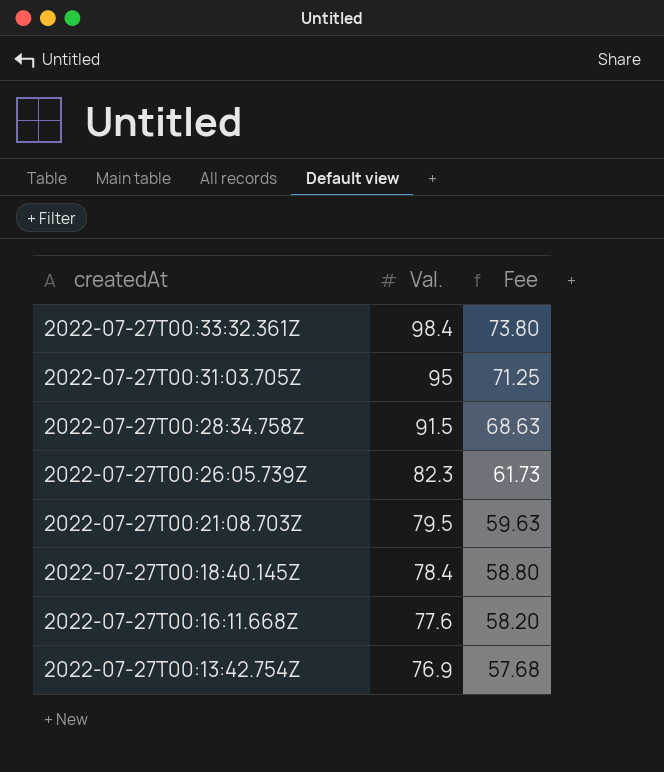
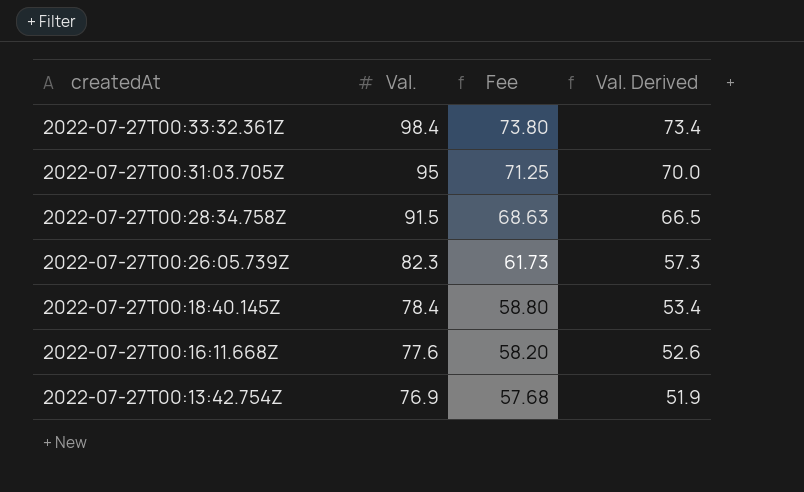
column Val. Derived | formula: none -> [Val.] - 25
row 2022-07-27T00:21:08.703Z: 79.5 | 59.63 -> none

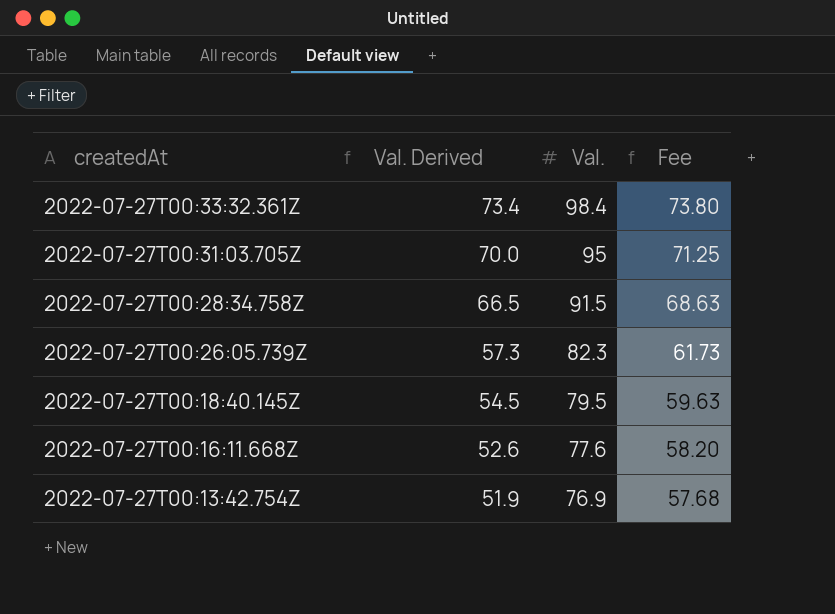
column Val. Derived | position: 4 -> 2
2022-07-27T00:18:40.145Z | Val. Derived: 53.4 -> 54.5
2022-07-27T00:18:40.145Z | Val.: 78.4 -> 79.5
2022-07-27T00:18:40.145Z | Fee: 58.80 -> 59.63

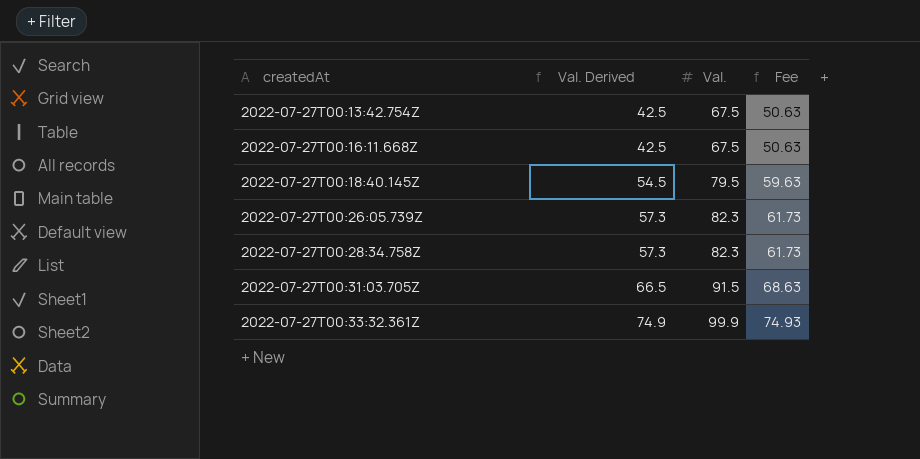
row order: createdAt descending -> createdAt ascending
2022-07-27T00:13:42.754Z | Val. Derived: 51.9 -> 42.5
2022-07-27T00:13:42.754Z | Val.: 76.9 -> 67.5
2022-07-27T00:13:42.754Z | Fee: 57.68 -> 50.63
2022-07-27T00:16:11.668Z | Val. Derived: 52.6 -> 42.5
2022-07-27T00:16:11.668Z | Val.: 77.6 -> 67.5
2022-07-27T00:16:11.668Z | Fee: 58.20 -> 50.63
2022-07-27T00:28:34.758Z | Val. Derived: 66.5 -> 57.3
2022-07-27T00:28:34.758Z | Val.: 91.5 -> 82.3
2022-07-27T00:28:34.758Z | Fee: 68.63 -> 61.73
2022-07-27T00:31:03.705Z | Val. Derived: 70.0 -> 66.5
2022-07-27T00:31:03.705Z | Val.: 95 -> 91.5
2022-07-27T00:31:03.705Z | Fee: 71.25 -> 68.63
2022-07-27T00:33:32.361Z | Val. Derived: 73.4 -> 74.9
2022-07-27T00:33:32.361Z | Val.: 98.4 -> 99.9
2022-07-27T00:33:32.361Z | Fee: 73.80 -> 74.93

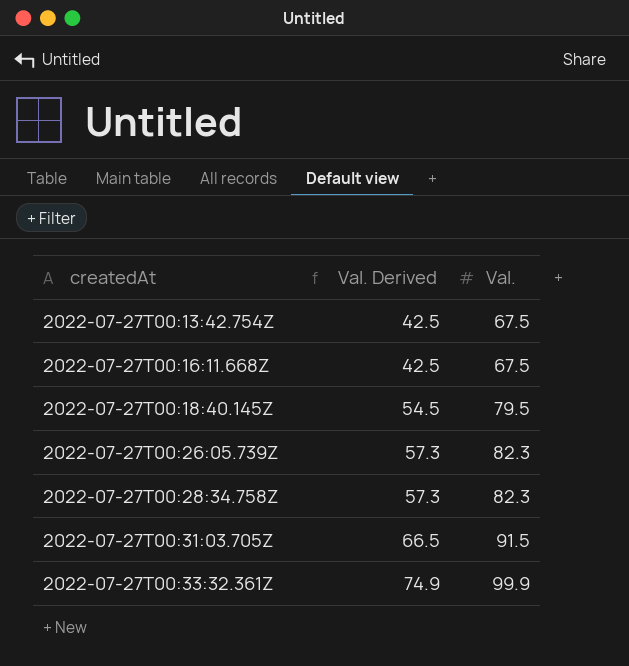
column Fee | formula: [Val.] * 0.75 -> none

